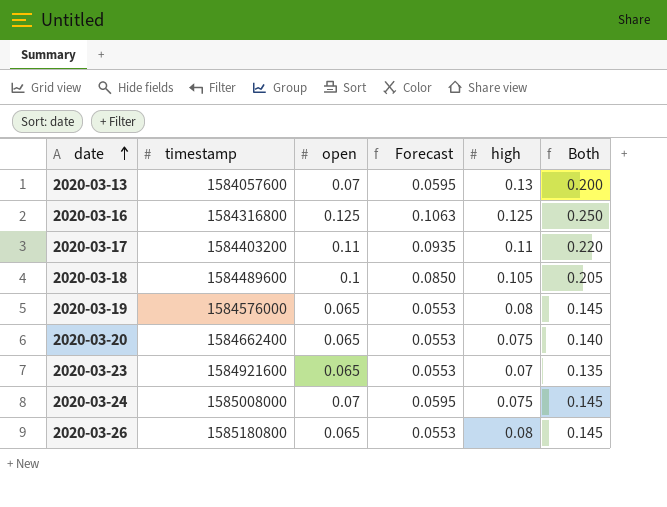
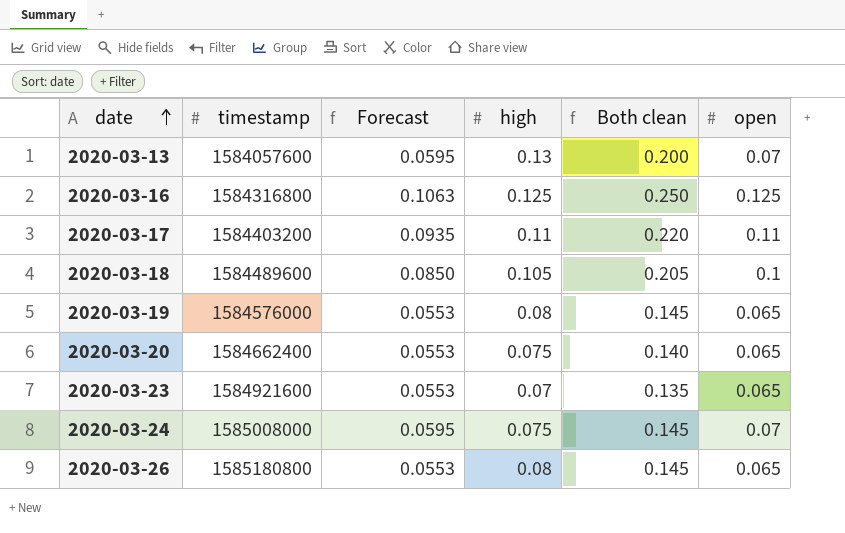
column name: Both -> Both clean
column open | position: 3 -> 6

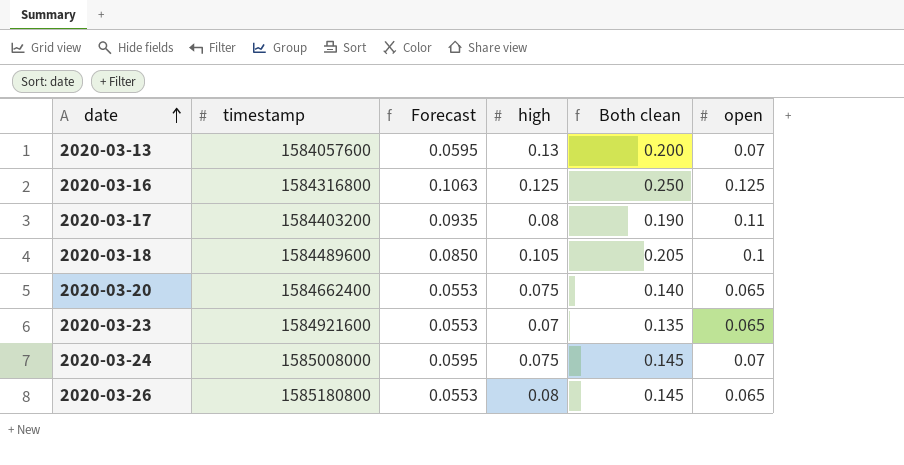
row 2020-03-19: 1584576000 | 0.0553 | 0.08 | 0.145 | 0.065 -> none
2020-03-17 | high: 0.11 -> 0.08
2020-03-17 | Both clean: 0.220 -> 0.190

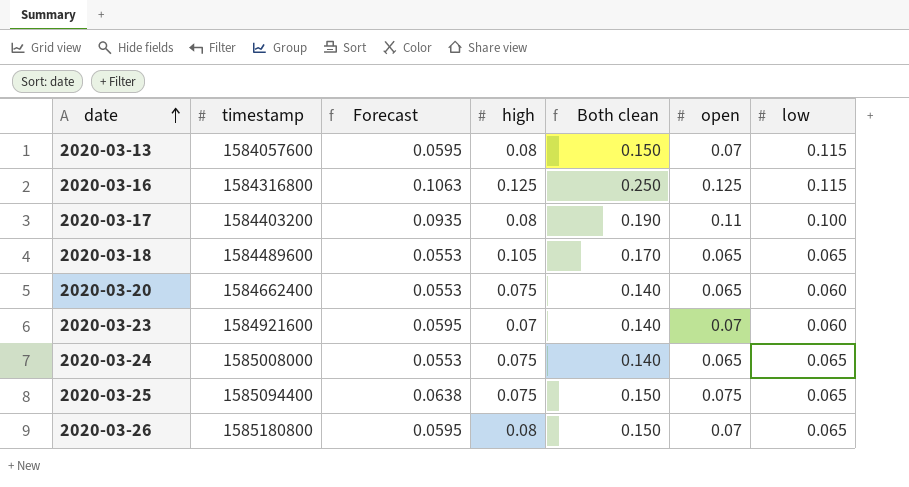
column low | position: none -> 7
2020-03-13 | high: 0.13 -> 0.08
2020-03-13 | Both clean: 0.200 -> 0.150
2020-03-18 | Forecast: 0.0850 -> 0.0553
2020-03-18 | Both clean: 0.205 -> 0.170
2020-03-18 | open: 0.1 -> 0.065
2020-03-23 | Forecast: 0.0553 -> 0.0595
2020-03-23 | Both clean: 0.135 -> 0.140
2020-03-23 | open: 0.065 -> 0.07
2020-03-24 | Forecast: 0.0595 -> 0.0553
2020-03-24 | Both clean: 0.145 -> 0.140
2020-03-24 | open: 0.07 -> 0.065
row 2020-03-25: none -> 1585094400 | 0.0638 | 0.075 | 0.150 | 0.075 | 0.065
2020-03-26 | Forecast: 0.0553 -> 0.0595
2020-03-26 | Both clean: 0.145 -> 0.150
2020-03-26 | open: 0.065 -> 0.07

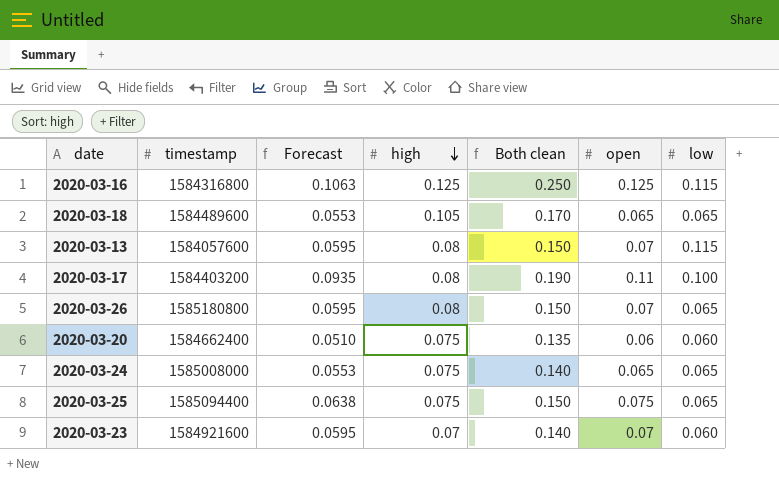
row order: date ascending -> high descending
2020-03-20 | Forecast: 0.0553 -> 0.0510
2020-03-20 | Both clean: 0.140 -> 0.135
2020-03-20 | open: 0.065 -> 0.06

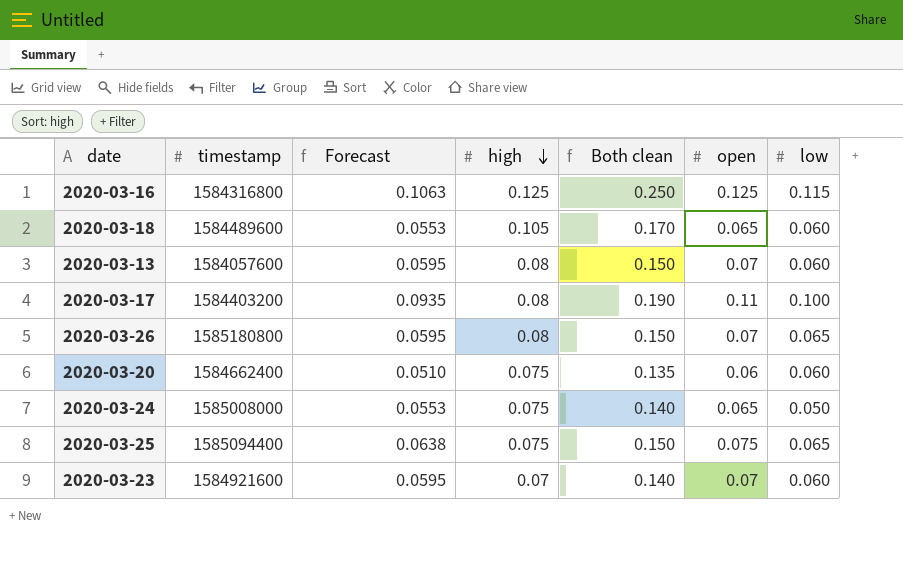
2020-03-18 | low: 0.065 -> 0.060
2020-03-13 | low: 0.115 -> 0.060
2020-03-24 | low: 0.065 -> 0.050

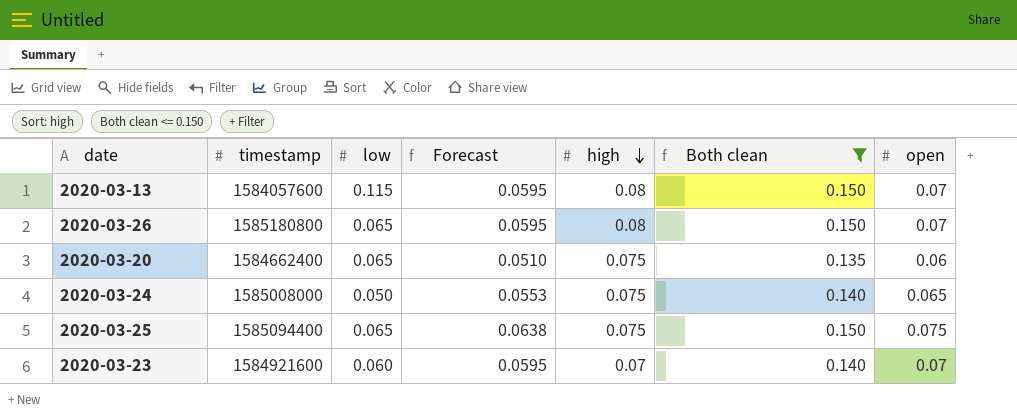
filter: none -> Both clean <= 0.150
column low | position: 7 -> 3
2020-03-13 | low: 0.060 -> 0.115
2020-03-20 | low: 0.060 -> 0.065

